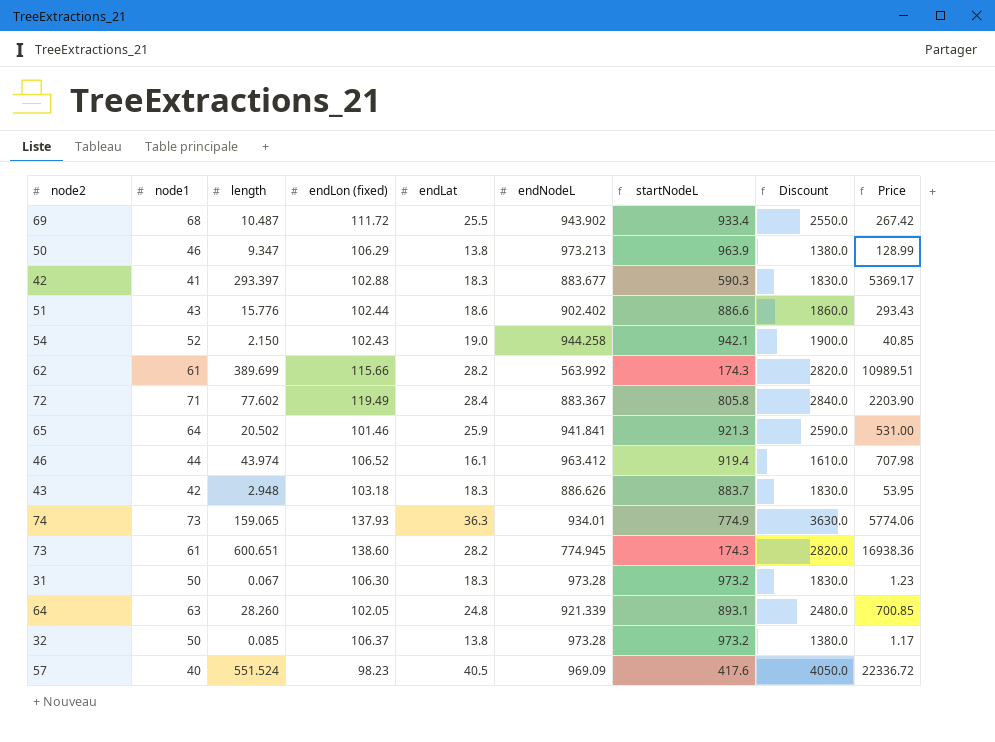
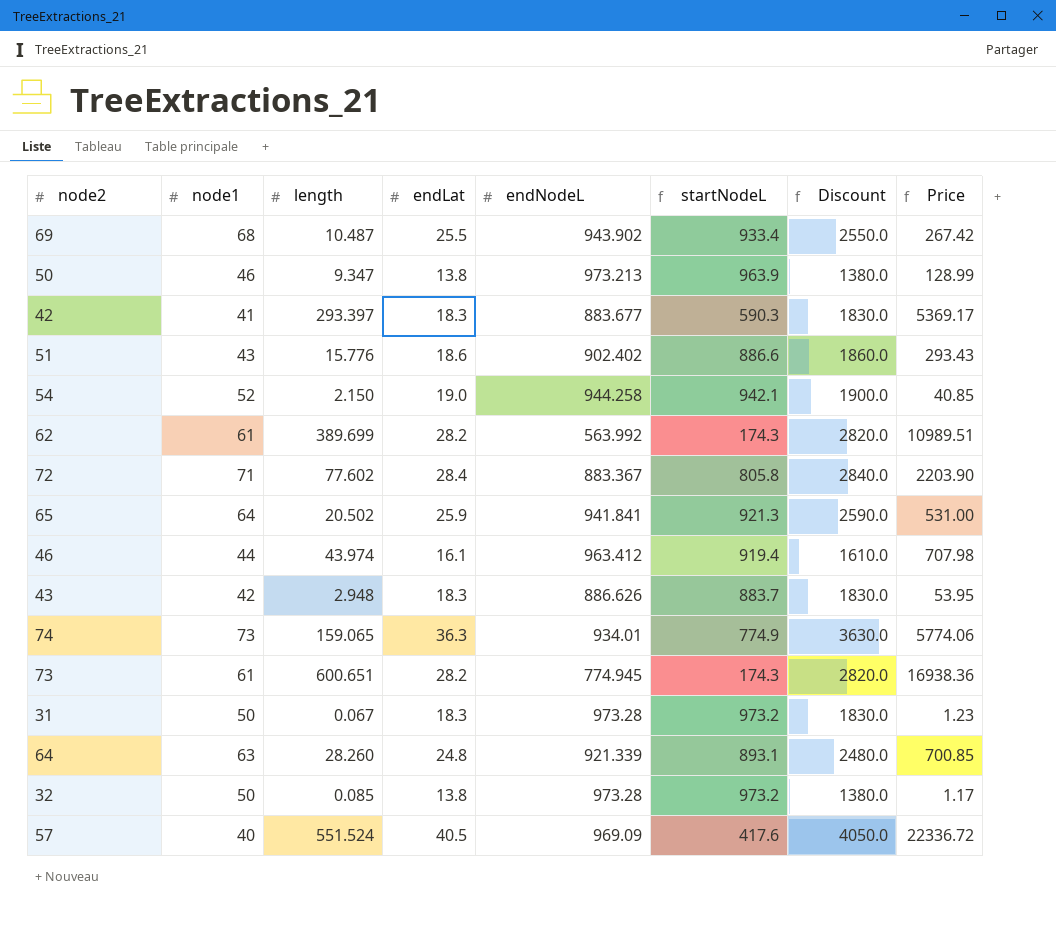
column endLon (fixed) | position: 4 -> none

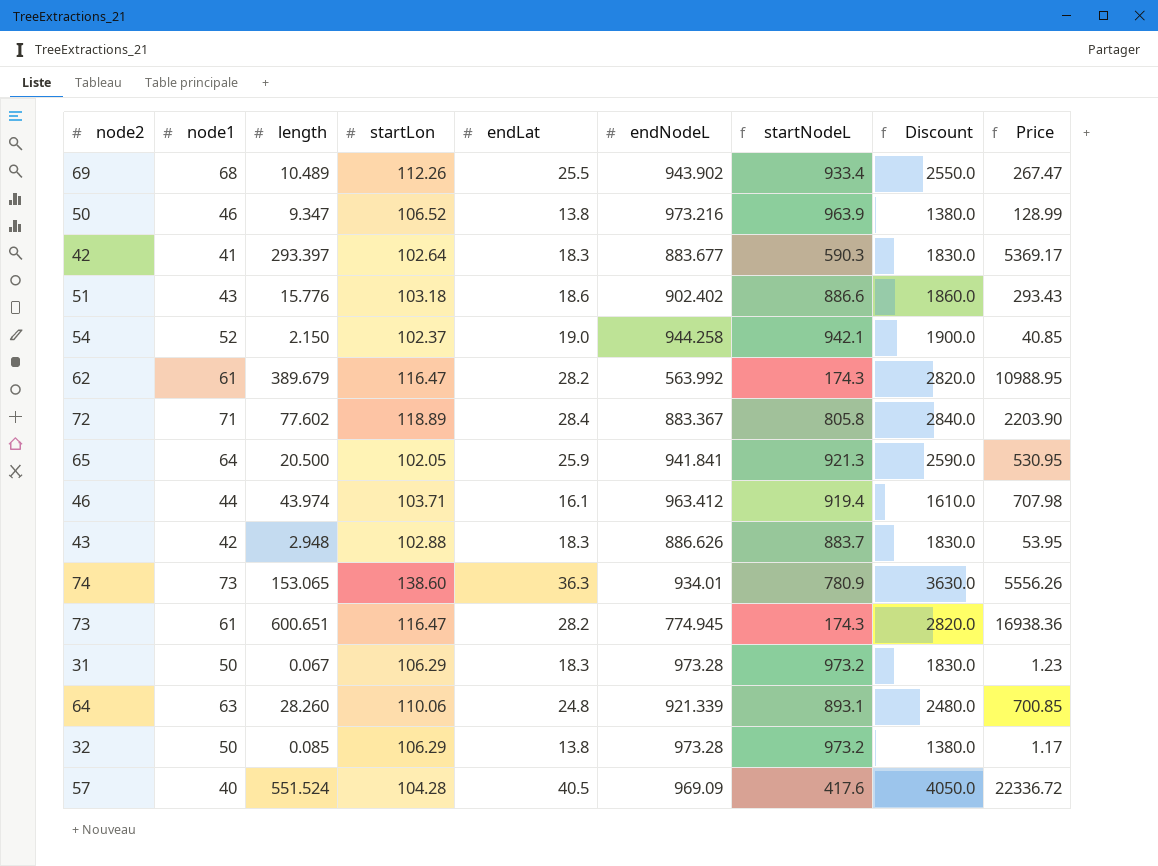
column startLon | position: none -> 4
69 | length: 10.487 -> 10.489
69 | Price: 267.42 -> 267.47
50 | endNodeL: 973.213 -> 973.216
62 | length: 389.699 -> 389.679
62 | Price: 10989.51 -> 10988.95
65 | length: 20.502 -> 20.500
65 | Price: 531.00 -> 530.95
74 | length: 159.065 -> 153.065
74 | startNodeL: 774.9 -> 780.9
74 | Price: 5774.06 -> 5556.26

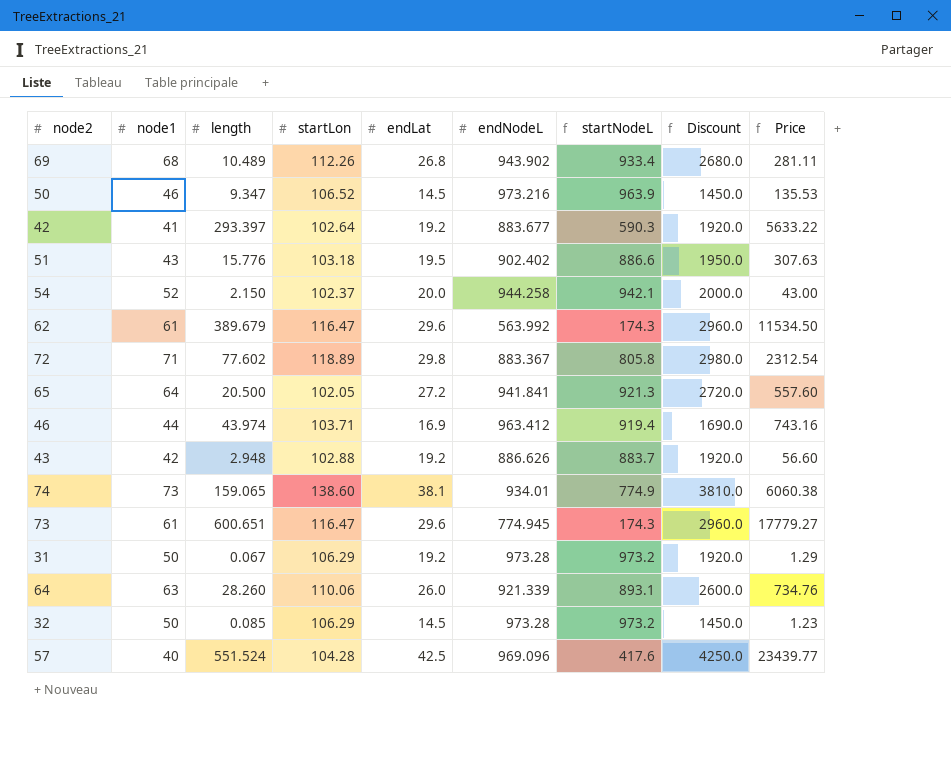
69 | endLat: 25.5 -> 26.8
69 | Discount: 2550.0 -> 2680.0
69 | Price: 267.47 -> 281.11
50 | endLat: 13.8 -> 14.5
50 | Discount: 1380.0 -> 1450.0
50 | Price: 128.99 -> 135.53
42 | endLat: 18.3 -> 19.2
42 | Discount: 1830.0 -> 1920.0
42 | Price: 5369.17 -> 5633.22
51 | endLat: 18.6 -> 19.5
51 | Discount: 1860.0 -> 1950.0
51 | Price: 293.43 -> 307.63
54 | endLat: 19.0 -> 20.0
54 | Discount: 1900.0 -> 2000.0
54 | Price: 40.85 -> 43.00
62 | endLat: 28.2 -> 29.6
62 | Discount: 2820.0 -> 2960.0
62 | Price: 10988.95 -> 11534.50
72 | endLat: 28.4 -> 29.8
72 | Discount: 2840.0 -> 2980.0
72 | Price: 2203.90 -> 2312.54
65 | endLat: 25.9 -> 27.2
65 | Discount: 2590.0 -> 2720.0
65 | Price: 530.95 -> 557.60
46 | endLat: 16.1 -> 16.9
46 | Discount: 1610.0 -> 1690.0
46 | Price: 707.98 -> 743.16
43 | endLat: 18.3 -> 19.2
43 | Discount: 1830.0 -> 1920.0
43 | Price: 53.95 -> 56.60
74 | length: 153.065 -> 159.065
74 | endLat: 36.3 -> 38.1
74 | startNodeL: 780.9 -> 774.9
74 | Discount: 3630.0 -> 3810.0
74 | Price: 5556.26 -> 6060.38
73 | endLat: 28.2 -> 29.6
73 | Discount: 2820.0 -> 2960.0
73 | Price: 16938.36 -> 17779.27
31 | endLat: 18.3 -> 19.2
31 | Discount: 1830.0 -> 1920.0
31 | Price: 1.23 -> 1.29
64 | endLat: 24.8 -> 26.0
64 | Discount: 2480.0 -> 2600.0
64 | Price: 700.85 -> 734.76
32 | endLat: 13.8 -> 14.5
32 | Discount: 1380.0 -> 1450.0
32 | Price: 1.17 -> 1.23
57 | endLat: 40.5 -> 42.5
57 | endNodeL: 969.09 -> 969.096
57 | Discount: 4050.0 -> 4250.0
57 | Price: 22336.72 -> 23439.77

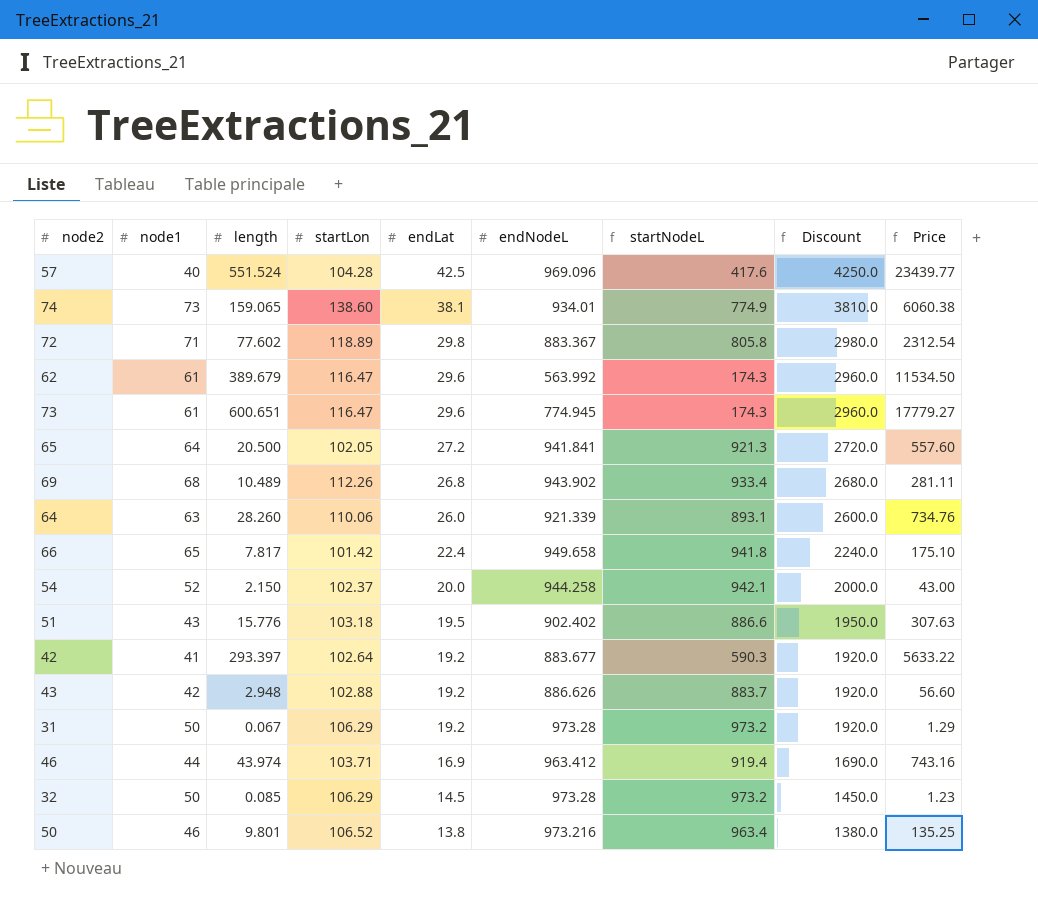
row order: none -> endLat descending
row 66: none -> 65 | 7.817 | 101.42 | 22.4 | 949.658 | 941.8 | 2240.0 | 175.10
50 | length: 9.347 -> 9.801
50 | endLat: 14.5 -> 13.8
50 | startNodeL: 963.9 -> 963.4
50 | Discount: 1450.0 -> 1380.0
50 | Price: 135.53 -> 135.25

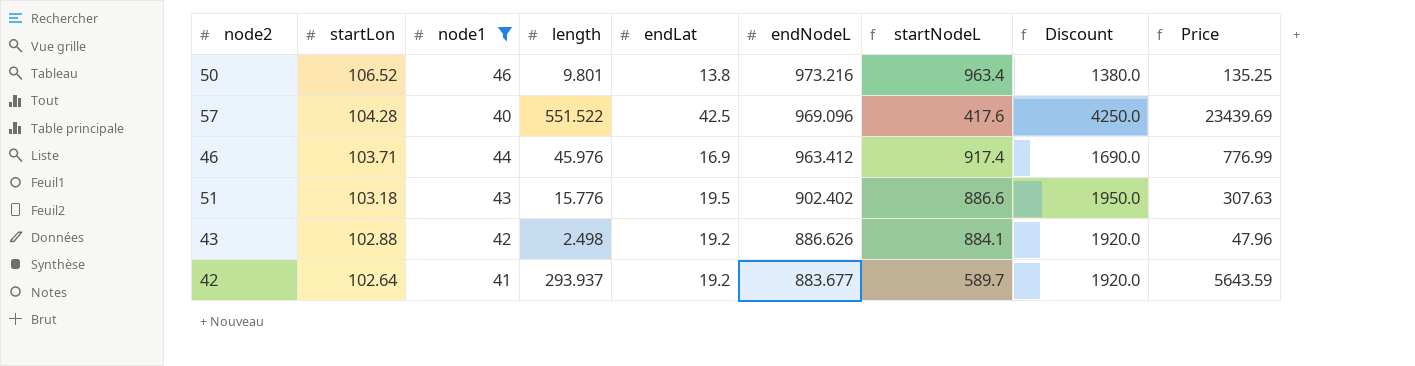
filter: none -> node1 <= 46
row order: endLat descending -> startLon descending
column startLon | position: 4 -> 2
57 | length: 551.524 -> 551.522
57 | Price: 23439.77 -> 23439.69
46 | length: 43.974 -> 45.976
46 | startNodeL: 919.4 -> 917.4
46 | Price: 743.16 -> 776.99
43 | length: 2.948 -> 2.498
43 | startNodeL: 883.7 -> 884.1
43 | Price: 56.60 -> 47.96
42 | length: 293.397 -> 293.937
42 | startNodeL: 590.3 -> 589.7
42 | Price: 5633.22 -> 5643.59

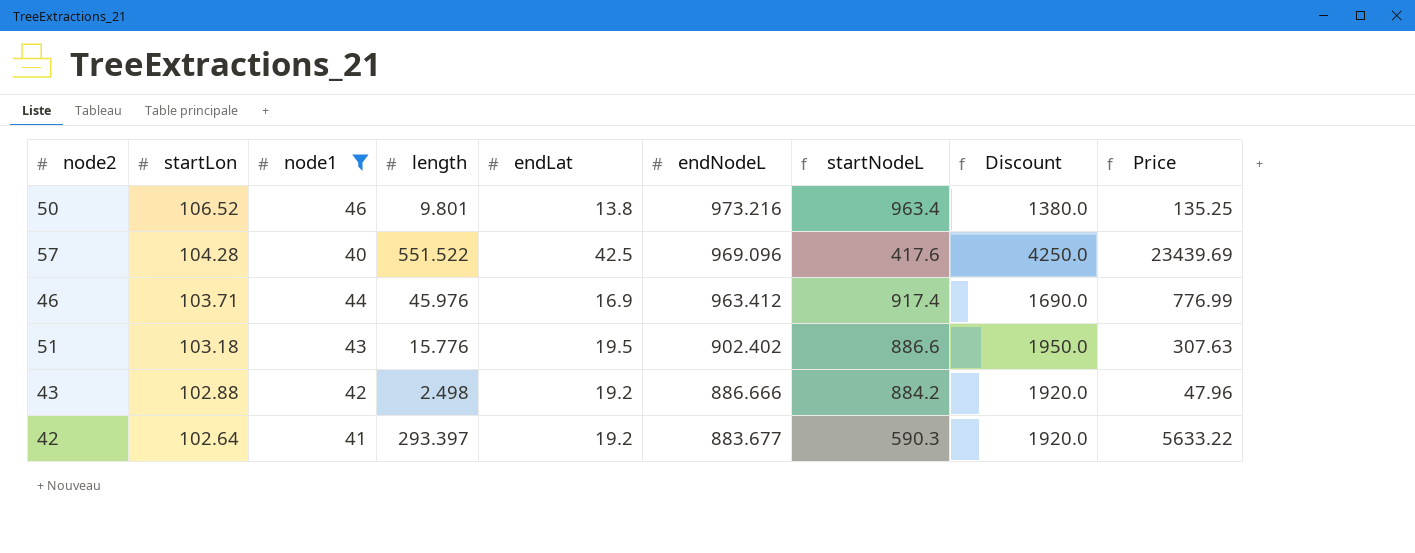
43 | endNodeL: 886.626 -> 886.666
43 | startNodeL: 884.1 -> 884.2
42 | length: 293.937 -> 293.397
42 | startNodeL: 589.7 -> 590.3
42 | Price: 5643.59 -> 5633.22

